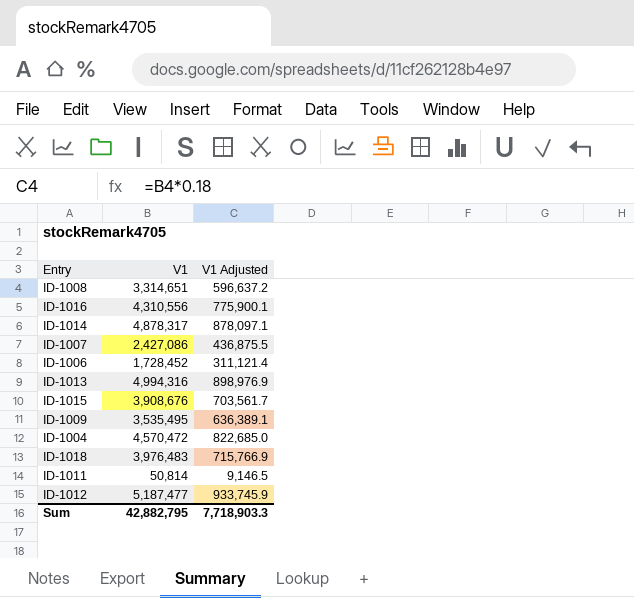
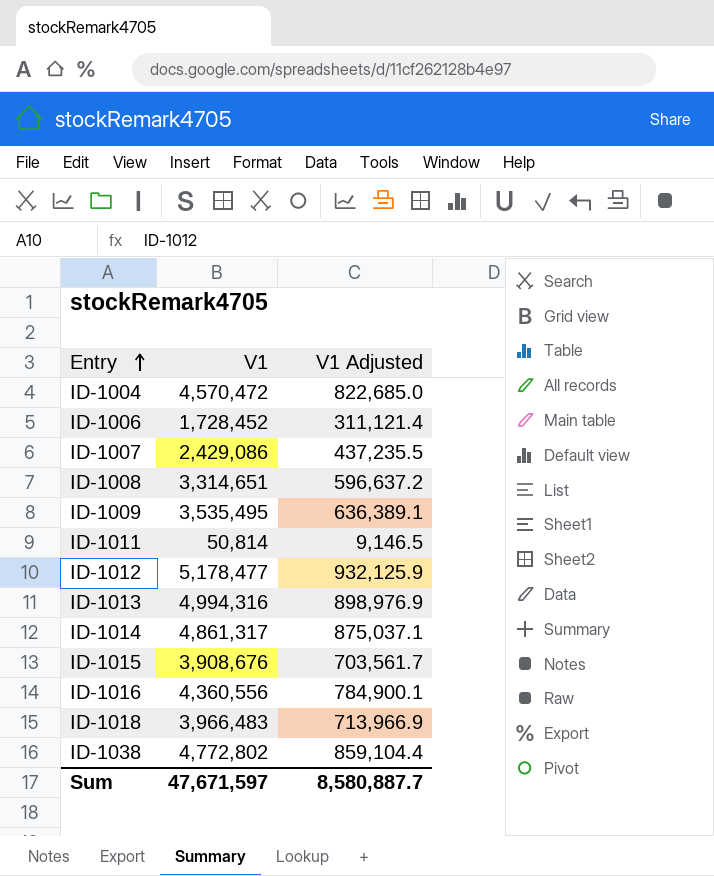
row order: none -> Entry ascending
ID-1007 | V1: 2,427,086 -> 2,429,086
ID-1007 | V1 Adjusted: 436,875.5 -> 437,235.5
ID-1012 | V1: 5,187,477 -> 5,178,477
ID-1012 | V1 Adjusted: 933,745.9 -> 932,125.9
ID-1014 | V1: 4,878,317 -> 4,861,317
ID-1014 | V1 Adjusted: 878,097.1 -> 875,037.1
ID-1016 | V1: 4,310,556 -> 4,360,556
ID-1016 | V1 Adjusted: 775,900.1 -> 784,900.1
ID-1018 | V1: 3,976,483 -> 3,966,483
ID-1018 | V1 Adjusted: 715,766.9 -> 713,966.9
row ID-1038: none -> 4,772,802 | 859,104.4
Sum | V1: 42,882,795 -> 47,671,597
Sum | V1 Adjusted: 7,718,903.3 -> 8,580,887.7

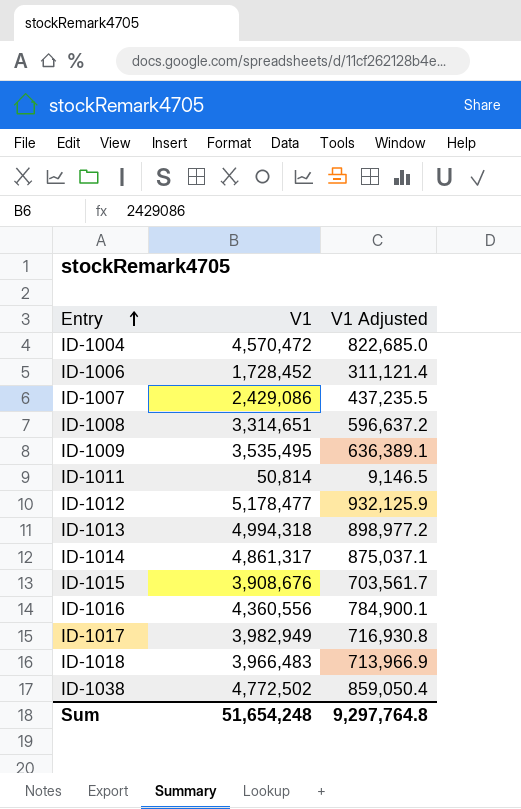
ID-1013 | V1: 4,994,316 -> 4,994,318
ID-1013 | V1 Adjusted: 898,976.9 -> 898,977.2
row ID-1017: none -> 3,982,949 | 716,930.8
ID-1038 | V1: 4,772,802 -> 4,772,502
ID-1038 | V1 Adjusted: 859,104.4 -> 859,050.4
Sum | V1: 47,671,597 -> 51,654,248
Sum | V1 Adjusted: 8,580,887.7 -> 9,297,764.8

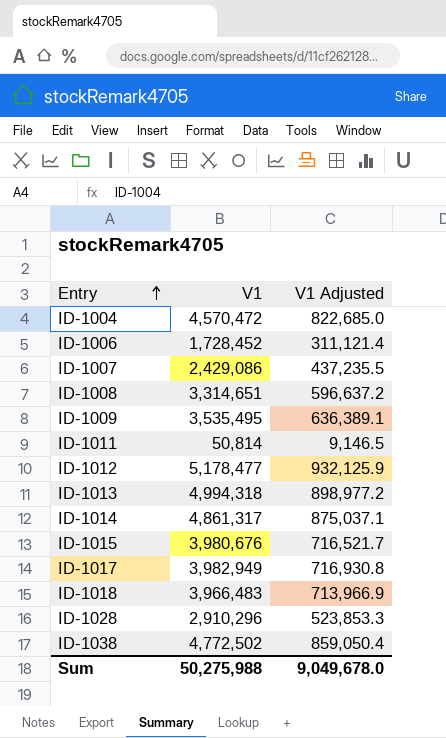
row ID-1016: 4,360,556 | 784,900.1 -> none
ID-1015 | V1: 3,908,676 -> 3,980,676
ID-1015 | V1 Adjusted: 703,561.7 -> 716,521.7
row ID-1028: none -> 2,910,296 | 523,853.3
Sum | V1: 51,654,248 -> 50,275,988
Sum | V1 Adjusted: 9,297,764.8 -> 9,049,678.0

